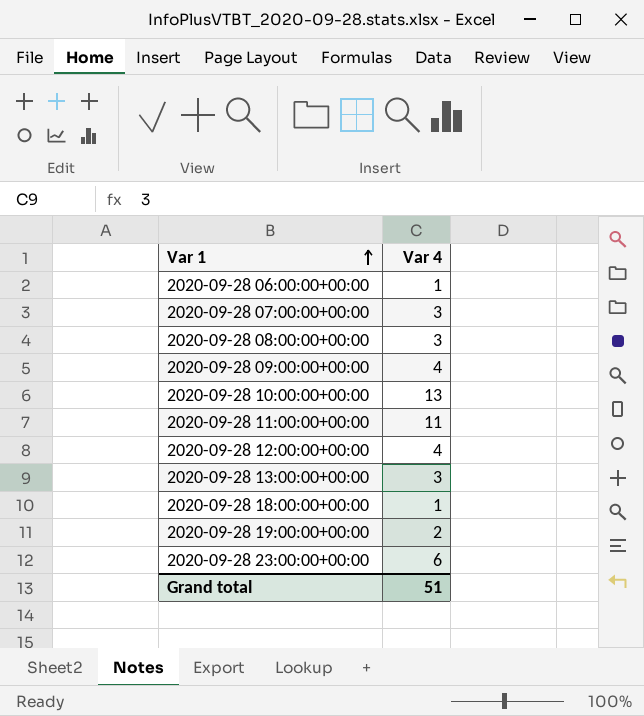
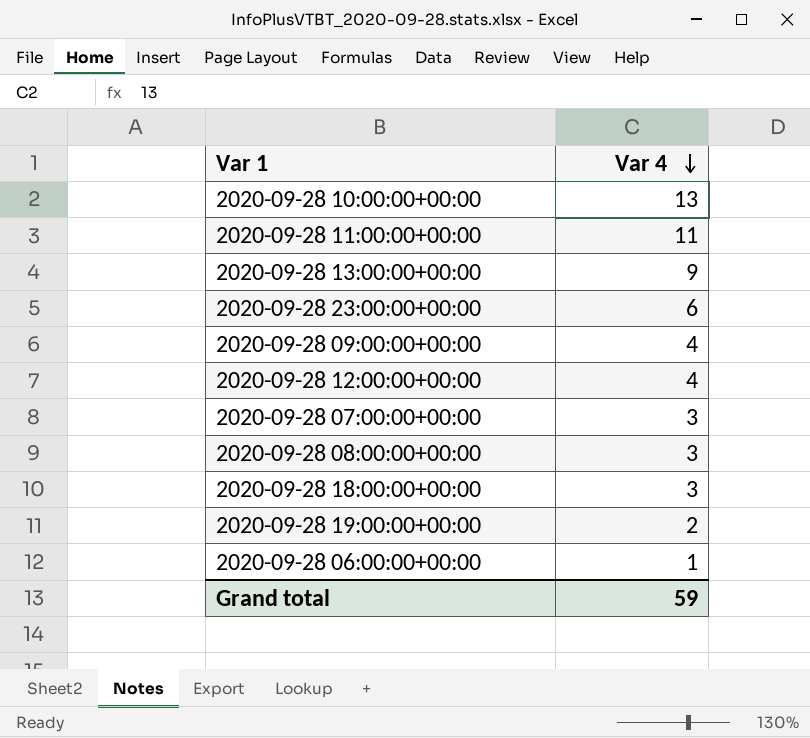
row order: Var 1 ascending -> Var 4 descending
2020-09-28 13:00:00+00:00 | Var 4: 3 -> 9
2020-09-28 18:00:00+00:00 | Var 4: 1 -> 3
Grand total | Var 4: 51 -> 59

